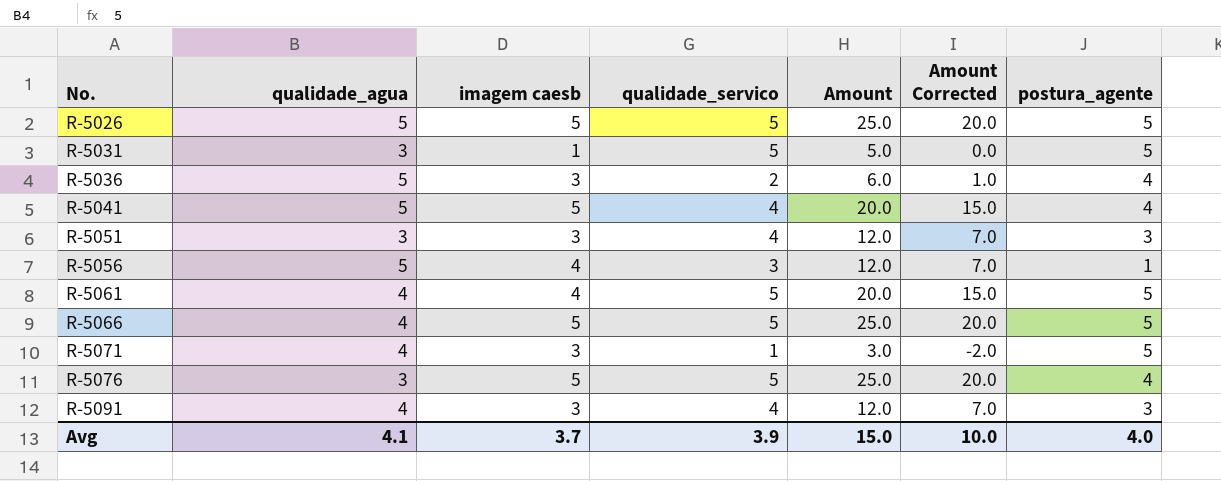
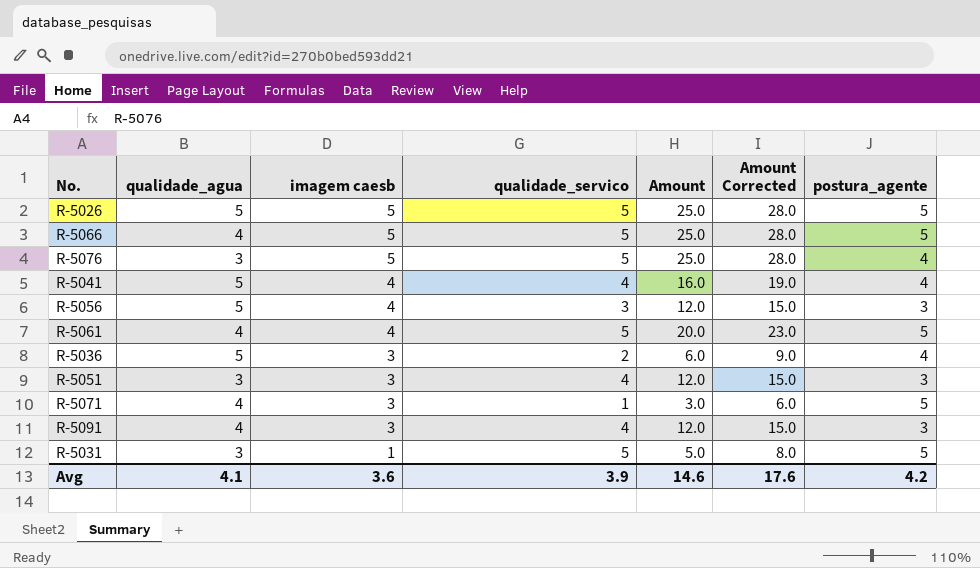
row order: No. ascending -> imagem caesb descending
column Amount Corrected | formula: [Amount] - 5 -> [Amount] + 3
R-5041 | imagem caesb: 5 -> 4
R-5041 | Amount: 20.0 -> 16.0
R-5056 | postura_agente: 1 -> 3
Avg | imagem caesb: 3.7 -> 3.6
Avg | Amount: 15.0 -> 14.6
Avg | Amount Corrected: 10.0 -> 17.6
Avg | postura_agente: 4.0 -> 4.2

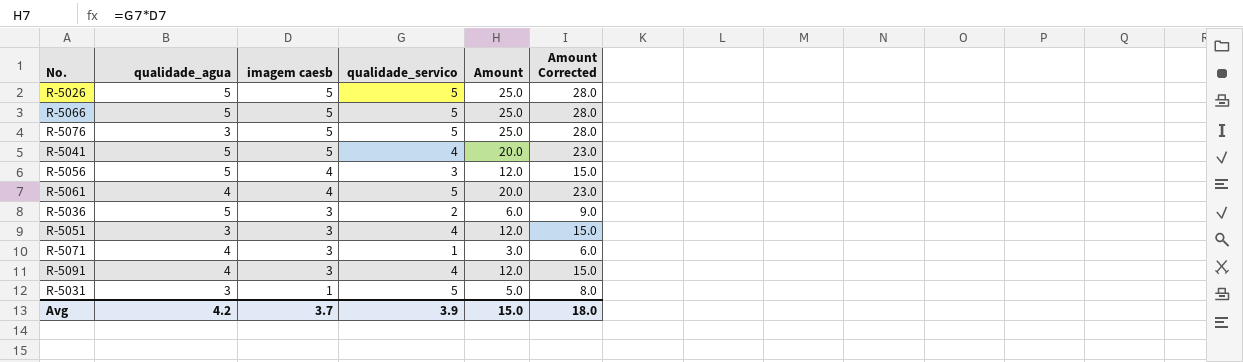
column postura_agente | position: 7 -> none
R-5066 | qualidade_agua: 4 -> 5
R-5041 | imagem caesb: 4 -> 5
R-5041 | Amount: 16.0 -> 20.0
R-5041 | Amount Corrected: 19.0 -> 23.0
Avg | qualidade_agua: 4.1 -> 4.2
Avg | imagem caesb: 3.6 -> 3.7
Avg | Amount: 14.6 -> 15.0
Avg | Amount Corrected: 17.6 -> 18.0

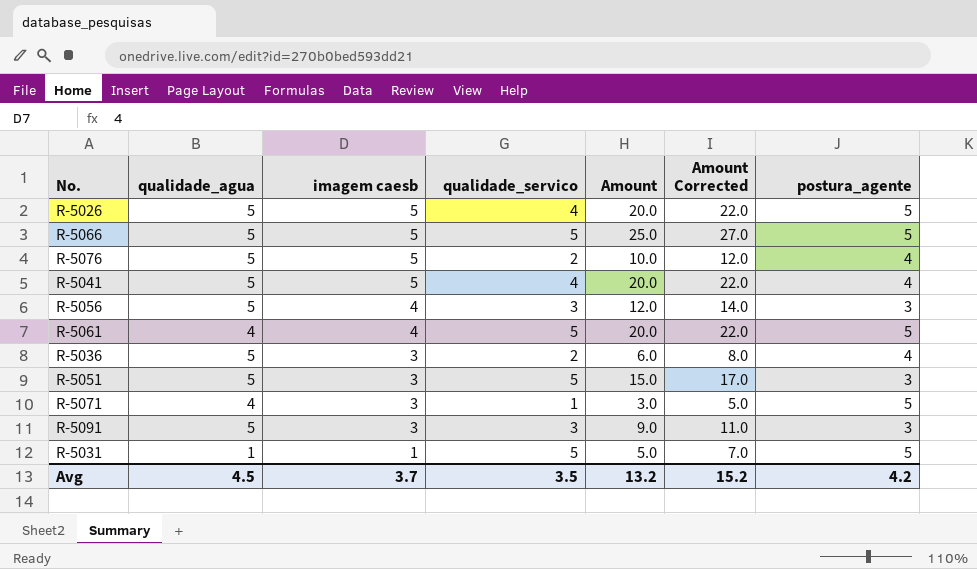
column Amount Corrected | formula: [Amount] + 3 -> [Amount] + 2
column postura_agente | position: none -> 7
R-5026 | qualidade_servico: 5 -> 4
R-5026 | Amount: 25.0 -> 20.0
R-5076 | qualidade_agua: 3 -> 5
R-5076 | qualidade_servico: 5 -> 2
R-5076 | Amount: 25.0 -> 10.0
R-5051 | qualidade_agua: 3 -> 5
R-5051 | qualidade_servico: 4 -> 5
R-5051 | Amount: 12.0 -> 15.0
R-5091 | qualidade_agua: 4 -> 5
R-5091 | qualidade_servico: 4 -> 3
R-5091 | Amount: 12.0 -> 9.0
R-5031 | qualidade_agua: 3 -> 1
Avg | qualidade_agua: 4.2 -> 4.5
Avg | qualidade_servico: 3.9 -> 3.5
Avg | Amount: 15.0 -> 13.2
Avg | Amount Corrected: 18.0 -> 15.2

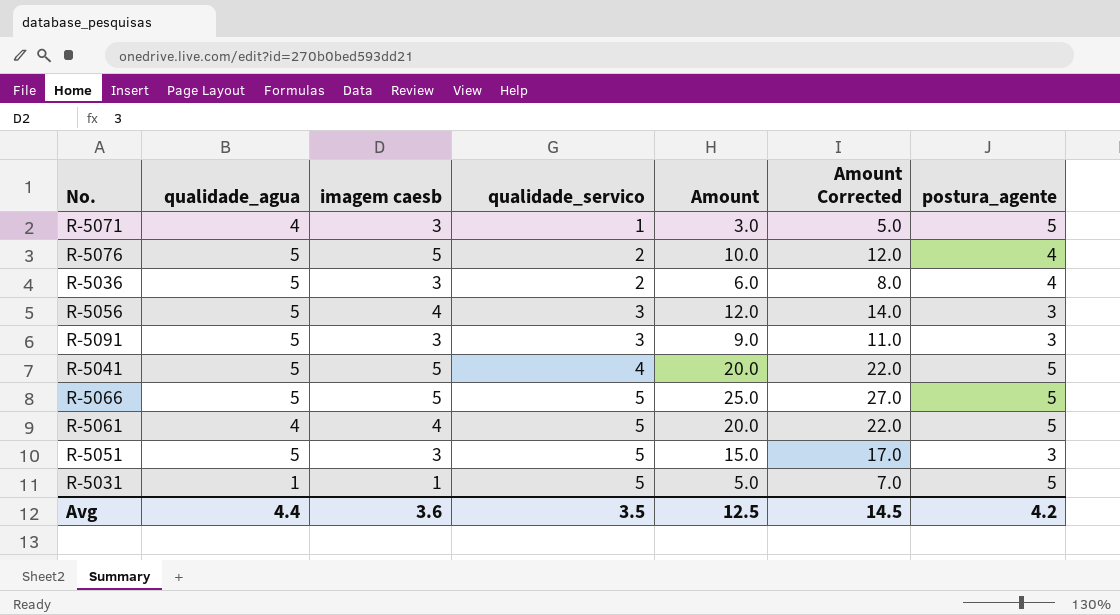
row order: imagem caesb descending -> qualidade_servico ascending
row R-5026: 5 | 5 | 4 | 20.0 | 22.0 | 5 -> none
R-5041 | postura_agente: 4 -> 5
Avg | qualidade_agua: 4.5 -> 4.4
Avg | imagem caesb: 3.7 -> 3.6
Avg | Amount: 13.2 -> 12.5
Avg | Amount Corrected: 15.2 -> 14.5

